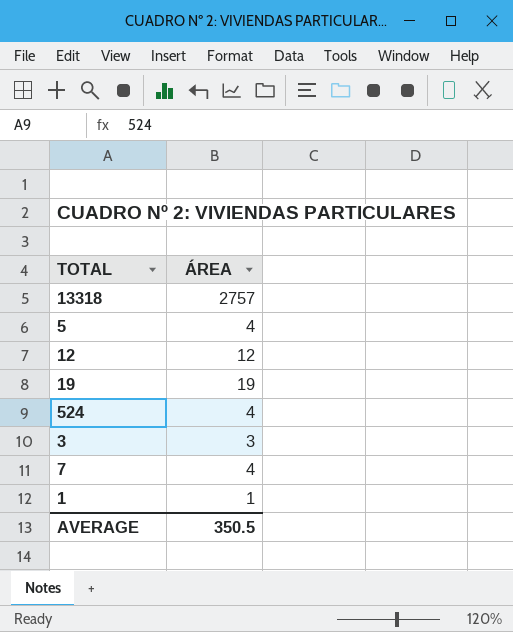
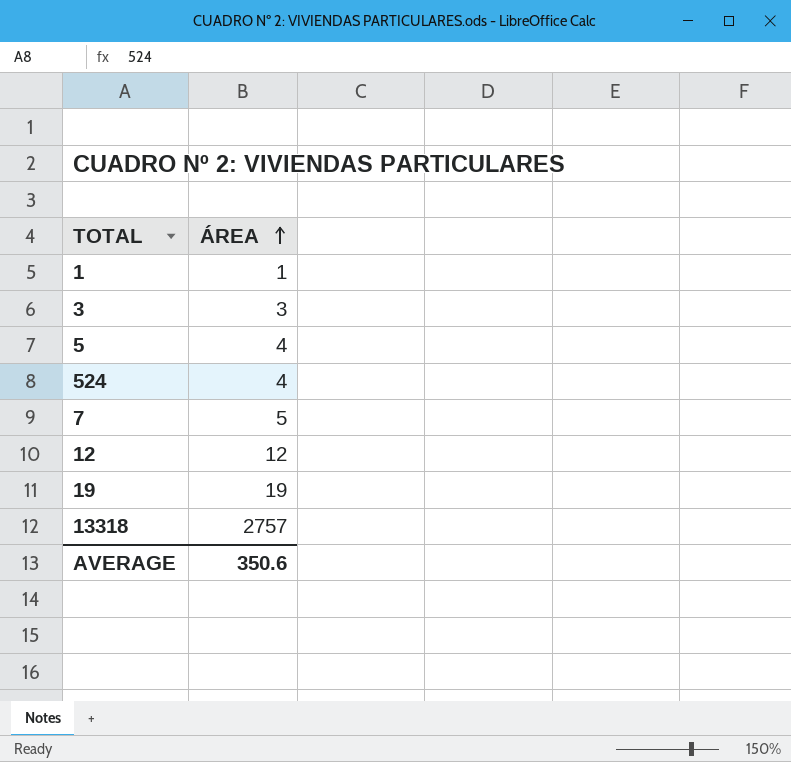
row order: none -> ÁREA ascending
7 | ÁREA: 4 -> 5
AVERAGE | ÁREA: 350.5 -> 350.6

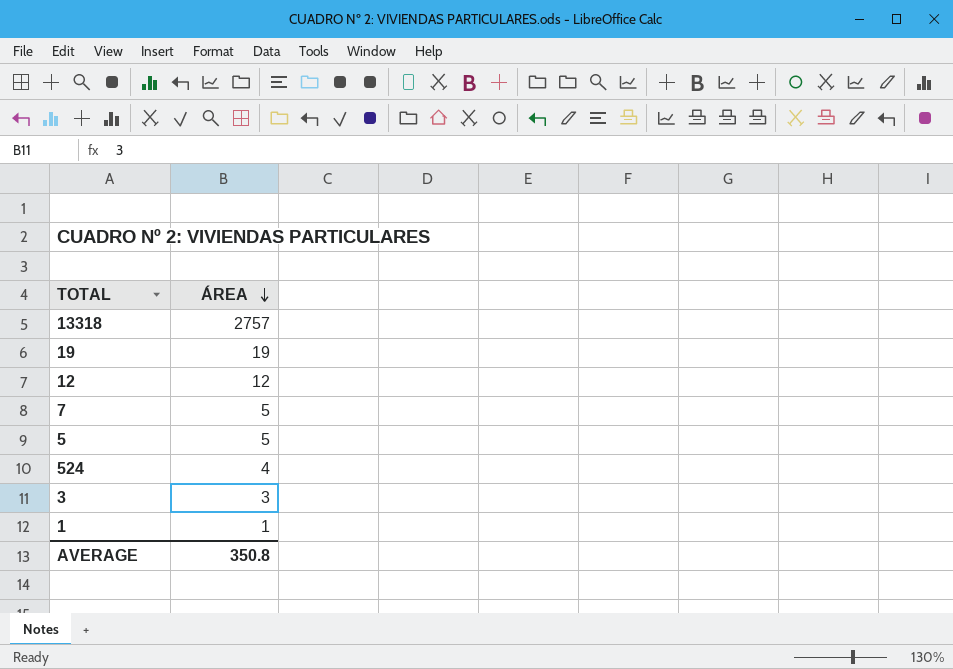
row order: ÁREA ascending -> ÁREA descending
5 | ÁREA: 4 -> 5
AVERAGE | ÁREA: 350.6 -> 350.8

